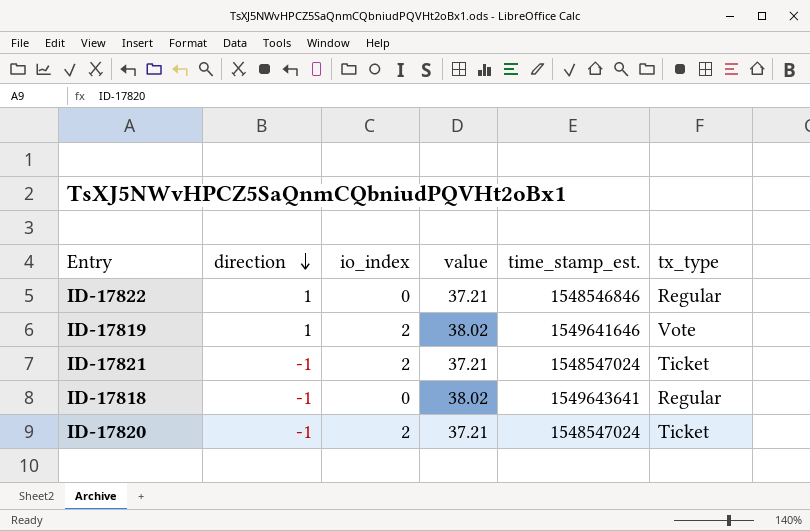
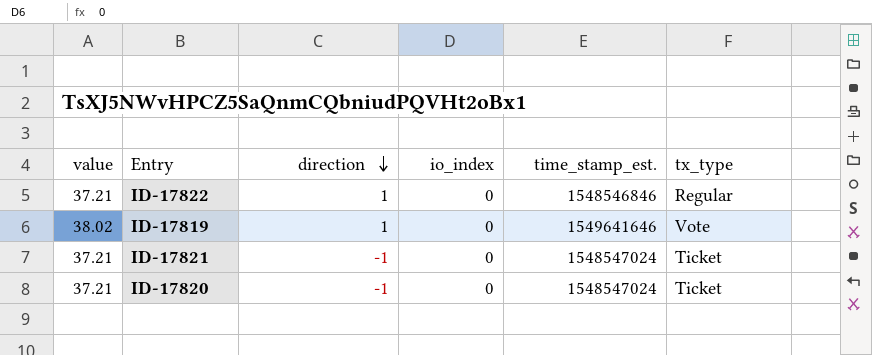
column value | position: 4 -> 1
row ID-17818: -1 | 0 | 38.02 | 1549643641 | Regular -> none
ID-17819 | io_index: 2 -> 0
ID-17821 | io_index: 2 -> 0
ID-17820 | io_index: 2 -> 0

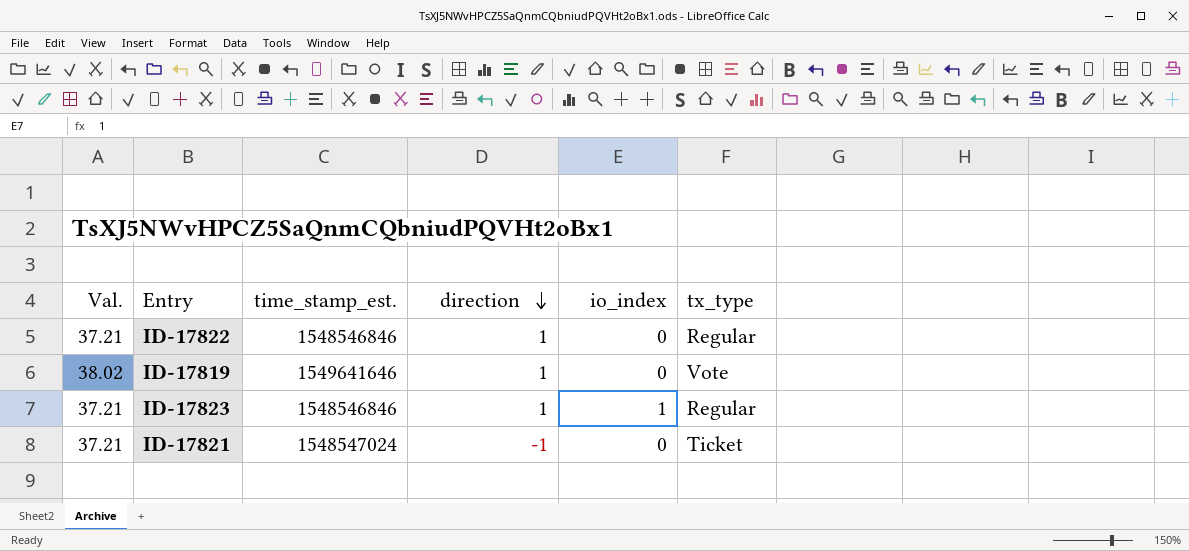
column name: value -> Val.
column time_stamp_est. | position: 5 -> 3
row ID-17820: 37.21 | -1 | 0 | 1548547024 | Ticket -> none
row ID-17823: none -> 37.21 | 1548546846 | 1 | 1 | Regular

